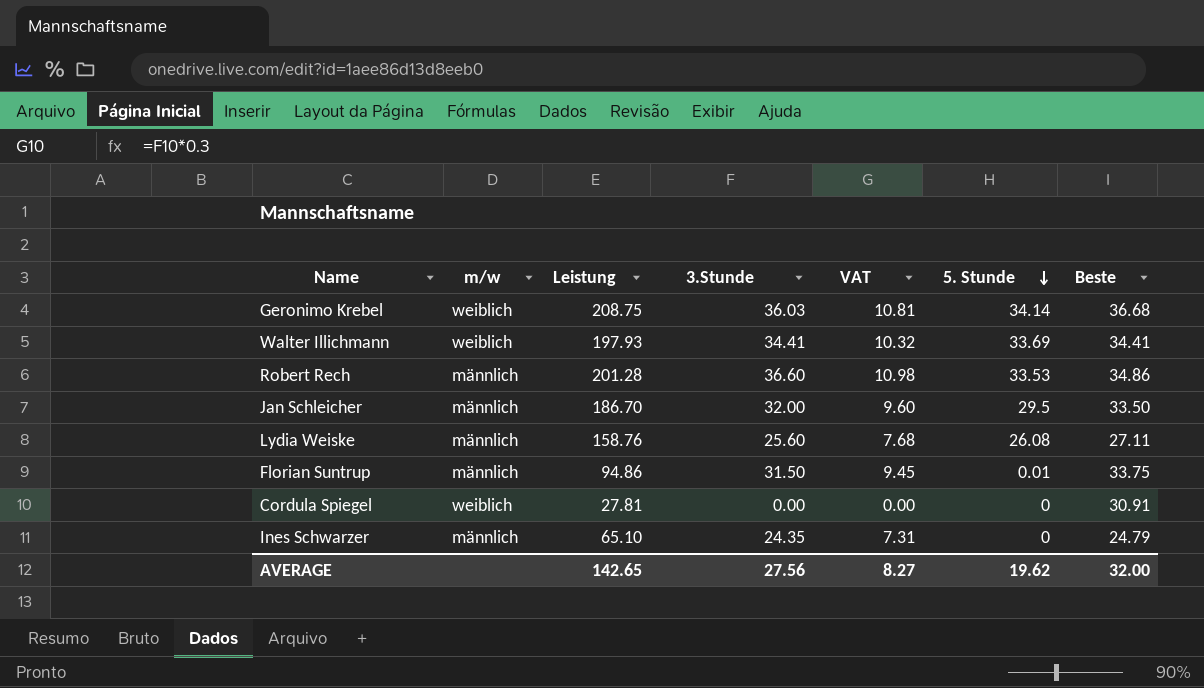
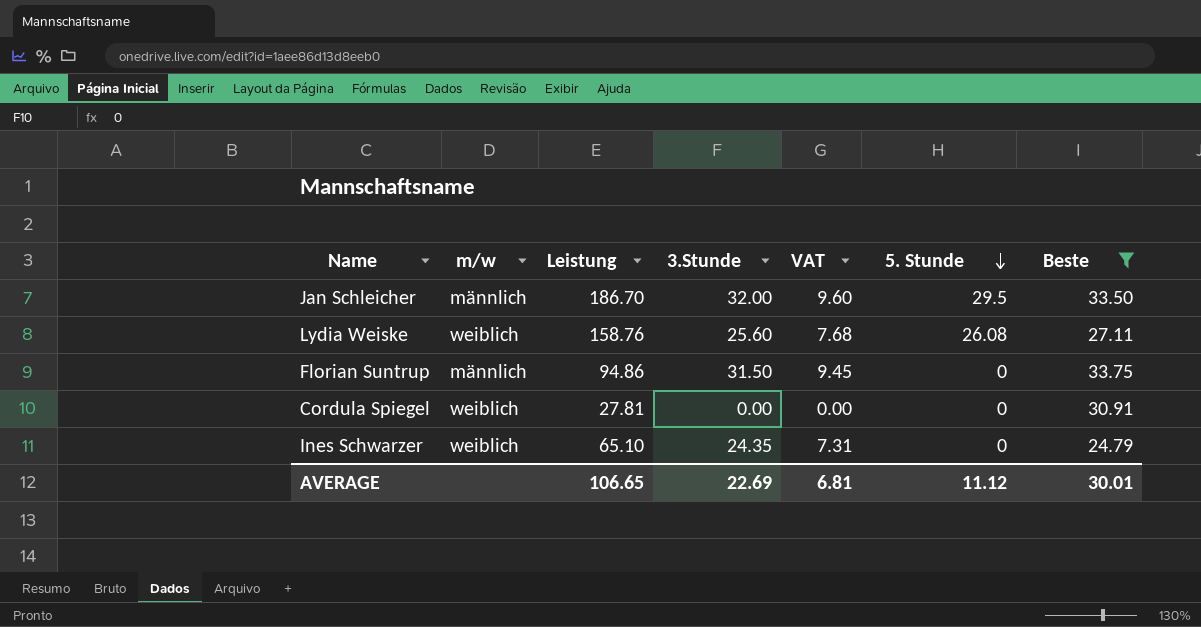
filter: none -> Beste <= 33.75
Lydia Weiske | m/w: männlich -> weiblich
Florian Suntrup | 5. Stunde: 0.01 -> 0
Ines Schwarzer | m/w: männlich -> weiblich
AVERAGE | Leistung: 142.65 -> 106.65
AVERAGE | 3.Stunde: 27.56 -> 22.69
AVERAGE | VAT: 8.27 -> 6.81
AVERAGE | 5. Stunde: 19.62 -> 11.12
AVERAGE | Beste: 32.00 -> 30.01

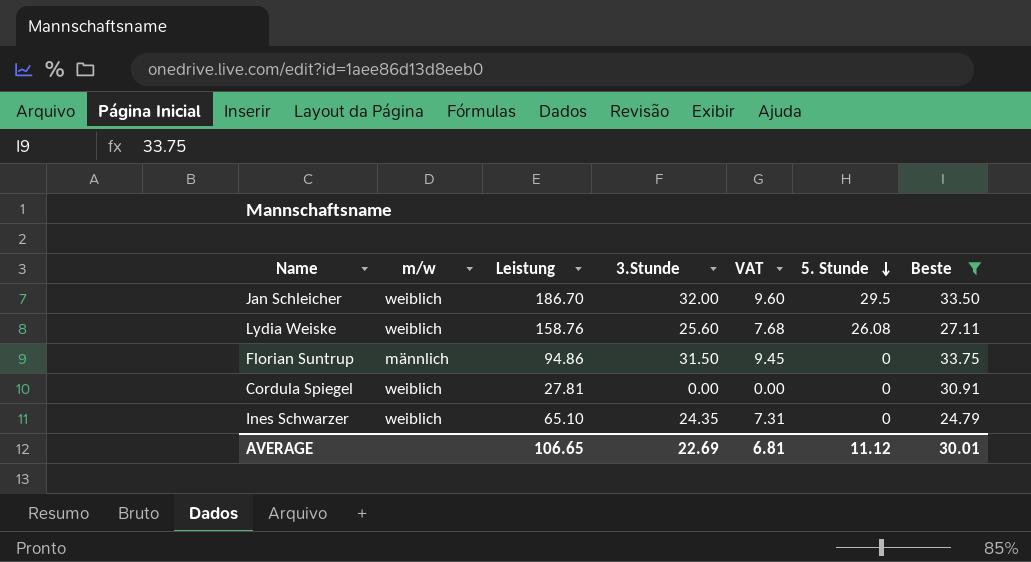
Jan Schleicher | m/w: männlich -> weiblich

